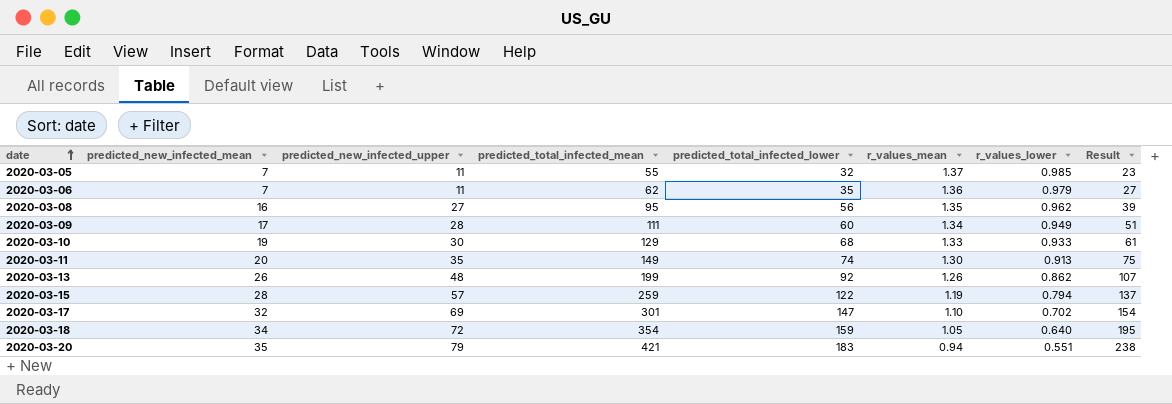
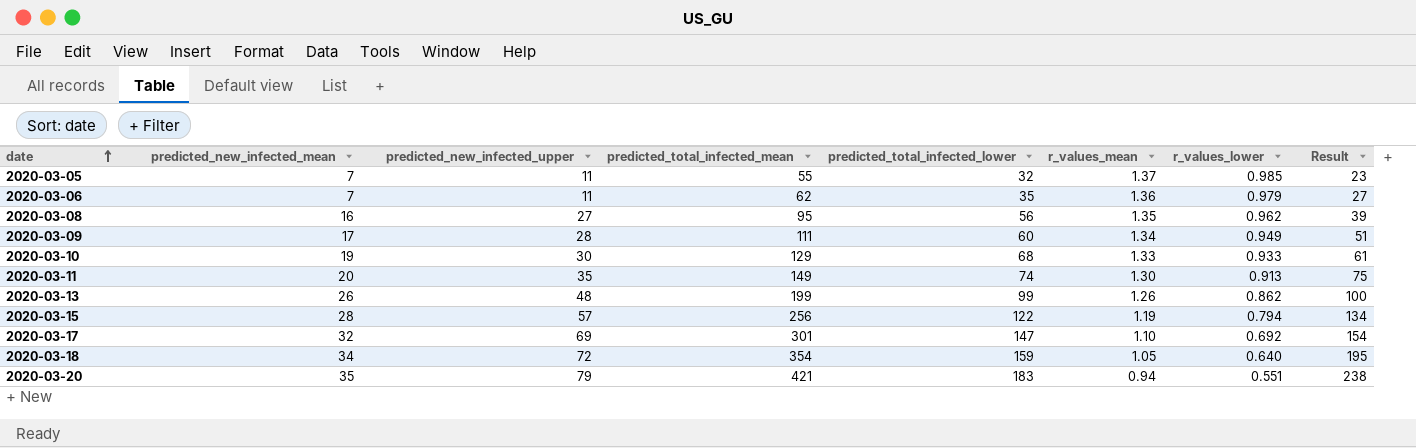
2020-03-13 | predicted_total_infected_lower: 92 -> 99
2020-03-13 | Result: 107 -> 100
2020-03-15 | predicted_total_infected_mean: 259 -> 256
2020-03-15 | Result: 137 -> 134
2020-03-17 | r_values_lower: 0.702 -> 0.692

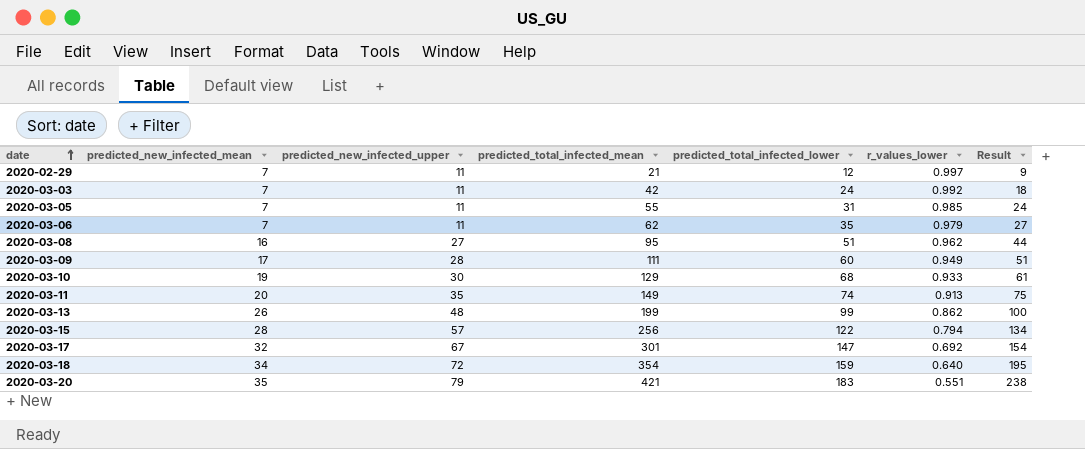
column r_values_mean | position: 6 -> none
row 2020-02-29: none -> 7 | 11 | 21 | 12 | 0.997 | 9
row 2020-03-03: none -> 7 | 11 | 42 | 24 | 0.992 | 18
2020-03-05 | predicted_total_infected_lower: 32 -> 31
2020-03-05 | Result: 23 -> 24
2020-03-08 | predicted_total_infected_lower: 56 -> 51
2020-03-08 | Result: 39 -> 44
2020-03-17 | predicted_new_infected_upper: 69 -> 67

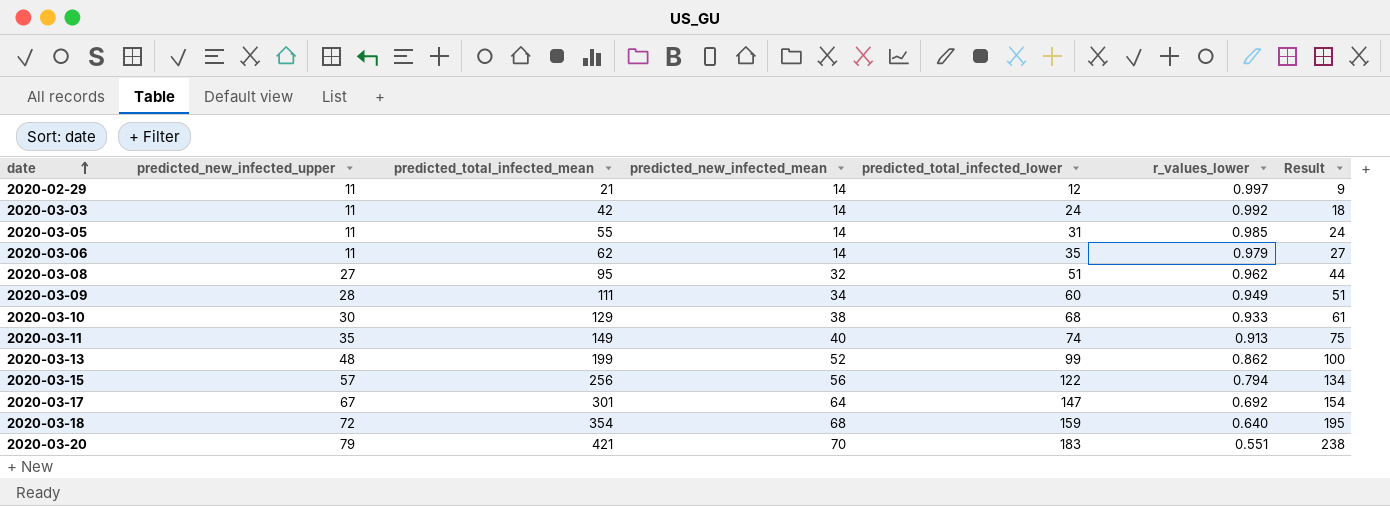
column predicted_new_infected_mean | position: 2 -> 4
2020-02-29 | predicted_new_infected_mean: 7 -> 14
2020-03-03 | predicted_new_infected_mean: 7 -> 14
2020-03-05 | predicted_new_infected_mean: 7 -> 14
2020-03-06 | predicted_new_infected_mean: 7 -> 14
2020-03-08 | predicted_new_infected_mean: 16 -> 32
2020-03-09 | predicted_new_infected_mean: 17 -> 34
2020-03-10 | predicted_new_infected_mean: 19 -> 38
2020-03-11 | predicted_new_infected_mean: 20 -> 40
2020-03-13 | predicted_new_infected_mean: 26 -> 52
2020-03-15 | predicted_new_infected_mean: 28 -> 56
2020-03-17 | predicted_new_infected_mean: 32 -> 64
2020-03-18 | predicted_new_infected_mean: 34 -> 68
2020-03-20 | predicted_new_infected_mean: 35 -> 70

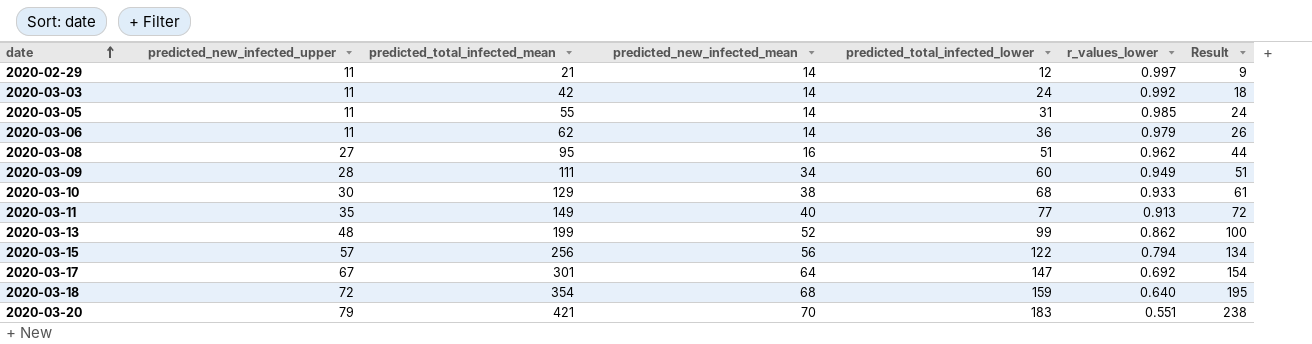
2020-03-06 | predicted_total_infected_lower: 35 -> 36
2020-03-06 | Result: 27 -> 26
2020-03-08 | predicted_new_infected_mean: 32 -> 16
2020-03-11 | predicted_total_infected_lower: 74 -> 77
2020-03-11 | Result: 75 -> 72

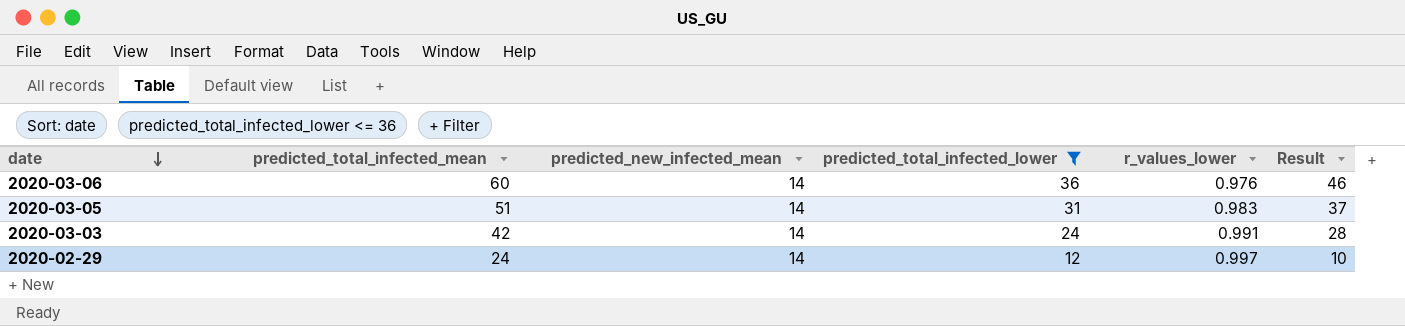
filter: none -> predicted_total_infected_lower <= 36
row order: date ascending -> date descending
column predicted_new_infected_upper | position: 2 -> none
column Result | formula: [predicted_total_infected_mean] - [predicted_total_infected_lower] -> [predicted_total_infected_mean] - [predicted_new_infected_mean]
2020-03-06 | predicted_total_infected_mean: 62 -> 60
2020-03-06 | r_values_lower: 0.979 -> 0.976
2020-03-05 | predicted_total_infected_mean: 55 -> 51
2020-03-05 | r_values_lower: 0.985 -> 0.983
2020-03-03 | r_values_lower: 0.992 -> 0.991
2020-02-29 | predicted_total_infected_mean: 21 -> 24

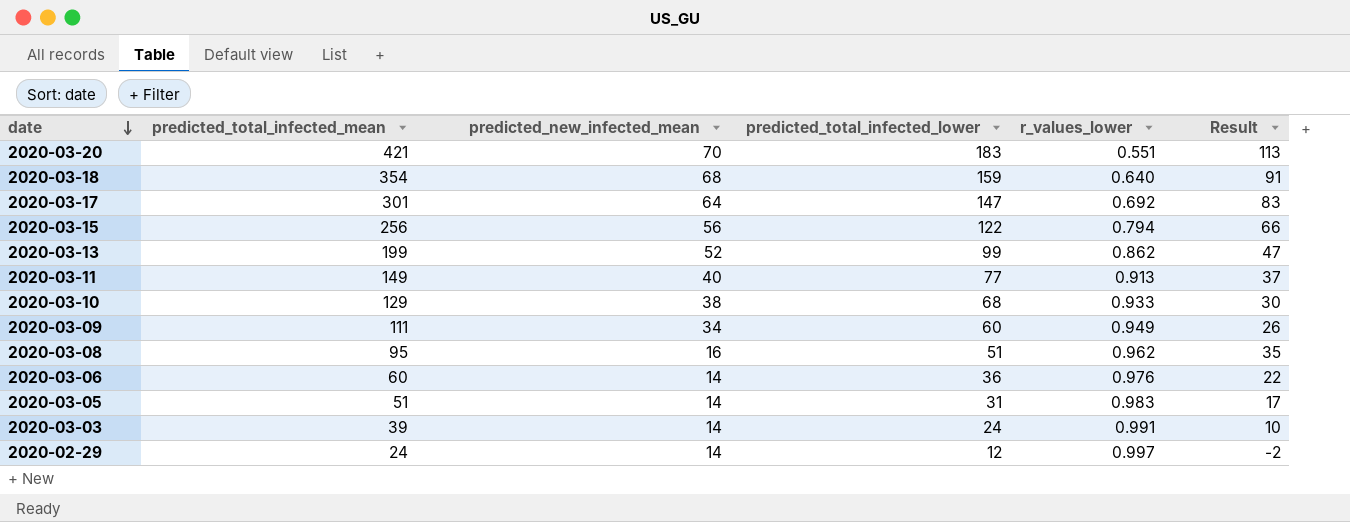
filter: predicted_total_infected_lower <= 36 -> none
column Result | formula: [predicted_total_infected_mean] - [predicted_new_infected_mean] -> [predicted_total_infected_lower] - [predicted_new_infected_mean]
2020-03-03 | predicted_total_infected_mean: 42 -> 39

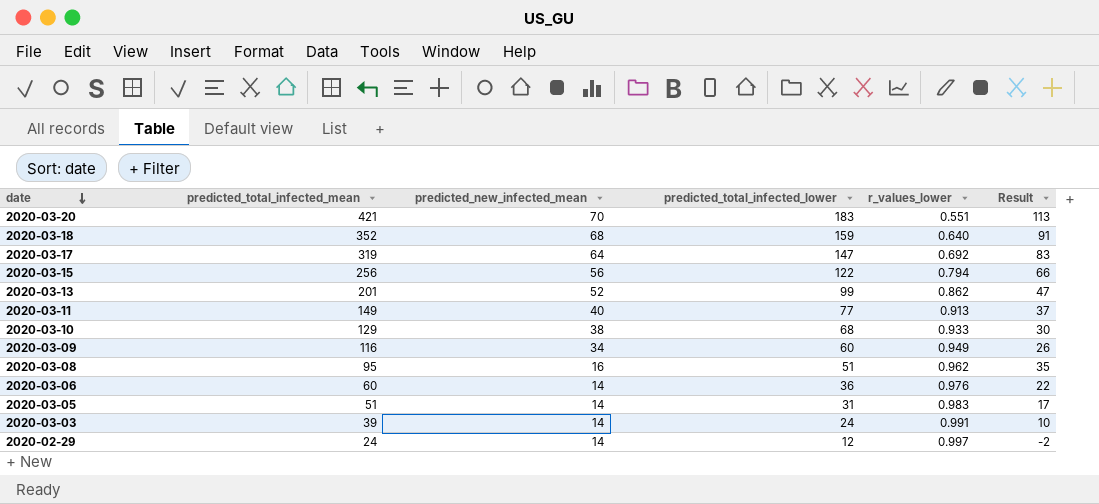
2020-03-18 | predicted_total_infected_mean: 354 -> 352
2020-03-17 | predicted_total_infected_mean: 301 -> 319
2020-03-13 | predicted_total_infected_mean: 199 -> 201
2020-03-09 | predicted_total_infected_mean: 111 -> 116

